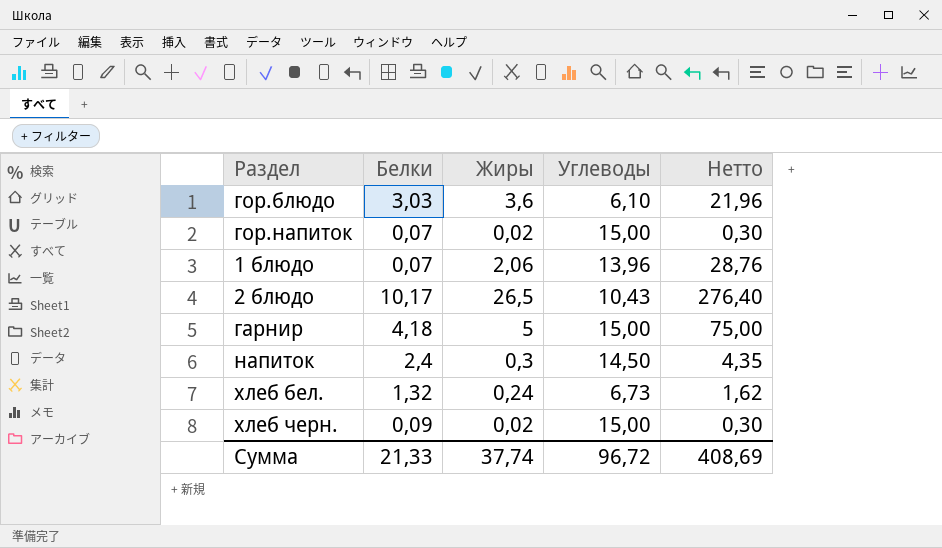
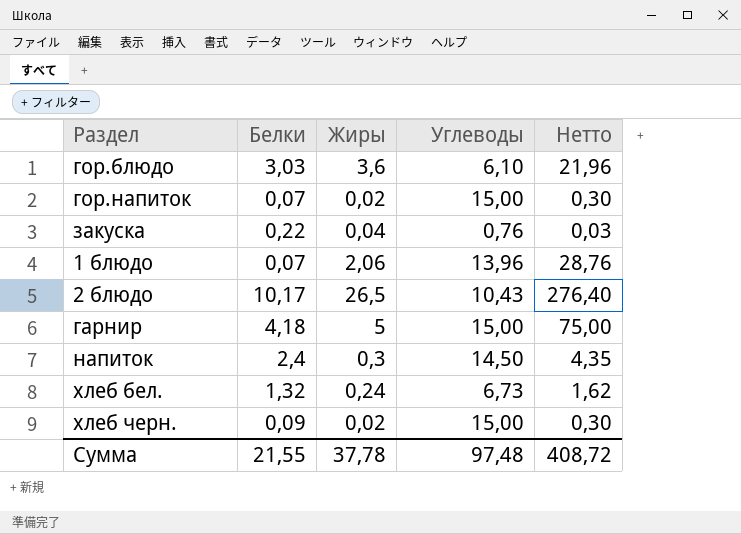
row закуска: none -> 0,22 | 0,04 | 0,76 | 0,03
Сумма | Белки: 21,33 -> 21,55
Сумма | Жиры: 37,74 -> 37,78
Сумма | Углеводы: 96,72 -> 97,48
Сумма | Нетто: 408,69 -> 408,72

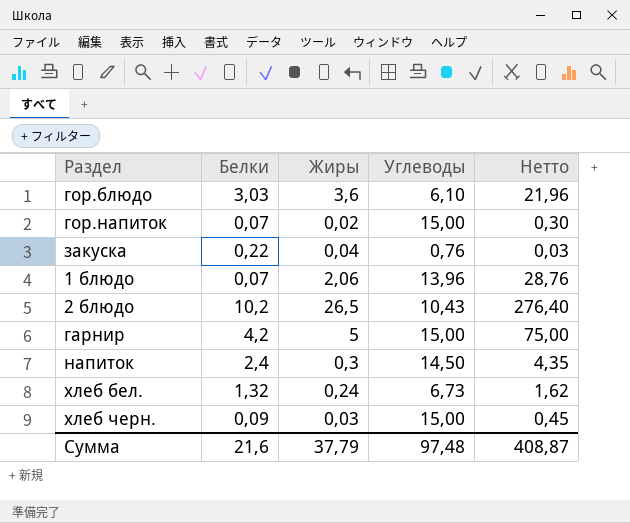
2 блюдо | Белки: 10,17 -> 10,2
гарнир | Белки: 4,18 -> 4,2
хлеб черн. | Жиры: 0,02 -> 0,03
хлеб черн. | Нетто: 0,30 -> 0,45
Сумма | Белки: 21,55 -> 21,6
Сумма | Жиры: 37,78 -> 37,79
Сумма | Нетто: 408,72 -> 408,87

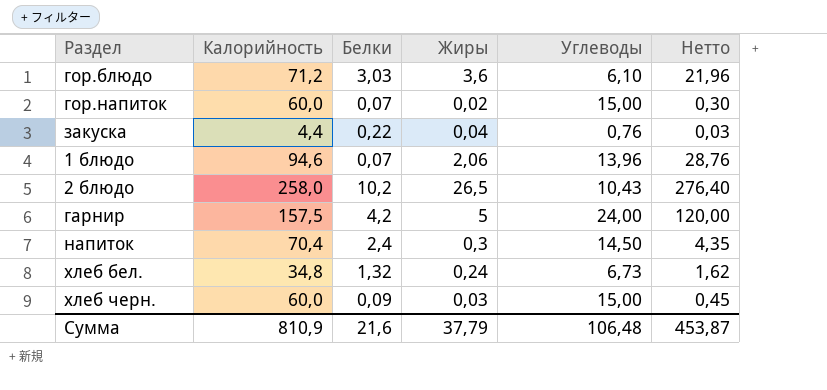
column Калорийность | position: none -> 2
гарнир | Углеводы: 15,00 -> 24,00
гарнир | Нетто: 75,00 -> 120,00
Сумма | Углеводы: 97,48 -> 106,48
Сумма | Нетто: 408,87 -> 453,87

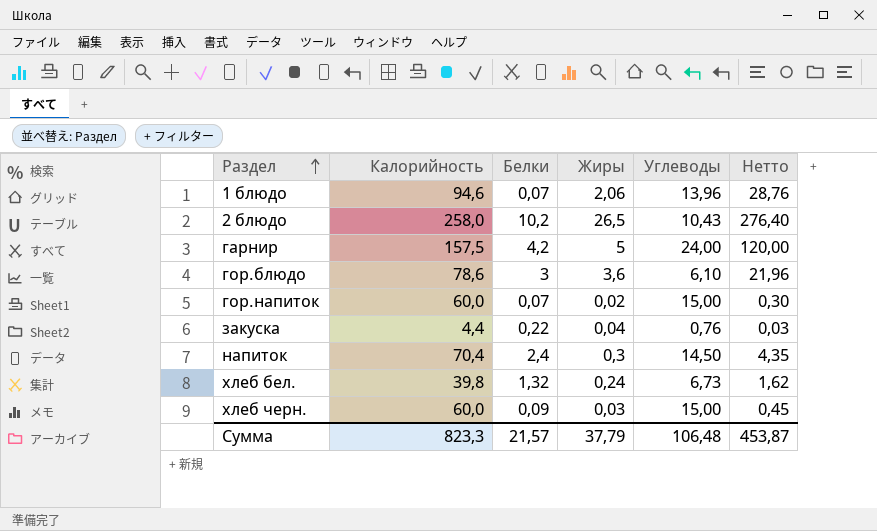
row order: none -> Раздел ascending
гор.блюдо | Калорийность: 71,2 -> 78,6
гор.блюдо | Белки: 3,03 -> 3
хлеб бел. | Калорийность: 34,8 -> 39,8
Сумма | Калорийность: 810,9 -> 823,3
Сумма | Белки: 21,6 -> 21,57

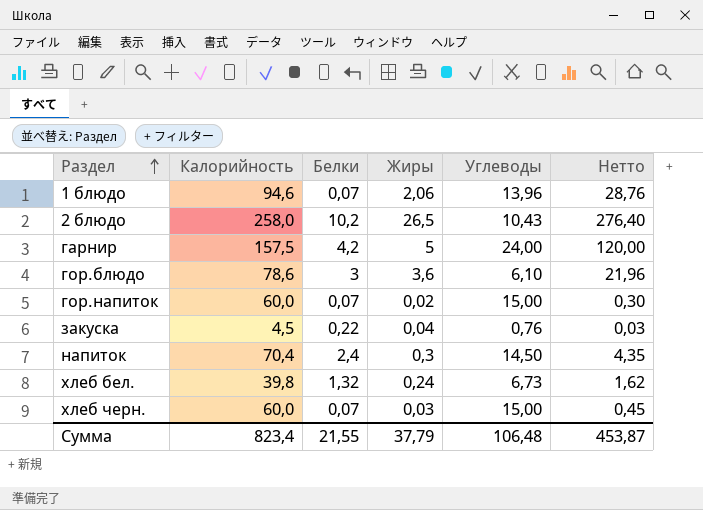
закуска | Калорийность: 4,4 -> 4,5
хлеб черн. | Белки: 0,09 -> 0,07
Сумма | Калорийность: 823,3 -> 823,4
Сумма | Белки: 21,57 -> 21,55

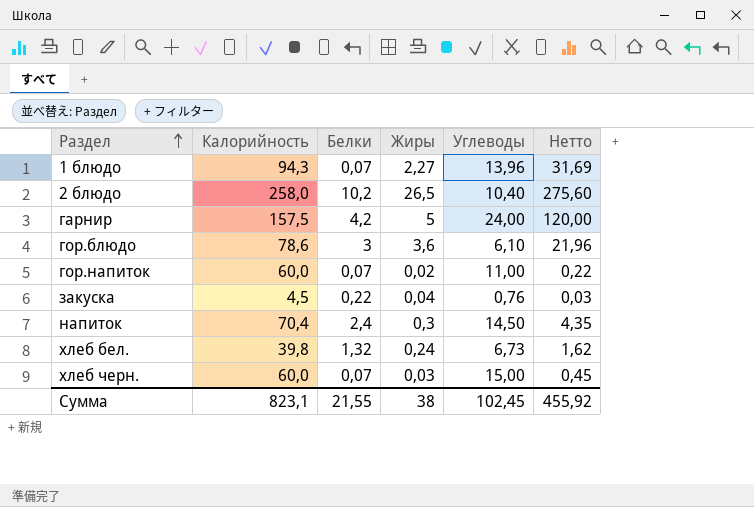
1 блюдо | Калорийность: 94,6 -> 94,3
1 блюдо | Жиры: 2,06 -> 2,27
1 блюдо | Нетто: 28,76 -> 31,69
2 блюдо | Углеводы: 10,43 -> 10,40
2 блюдо | Нетто: 276,40 -> 275,60
гор.напиток | Углеводы: 15,00 -> 11,00
гор.напиток | Нетто: 0,30 -> 0,22
Сумма | Калорийность: 823,4 -> 823,1
Сумма | Жиры: 37,79 -> 38
Сумма | Углеводы: 106,48 -> 102,45
Сумма | Нетто: 453,87 -> 455,92

